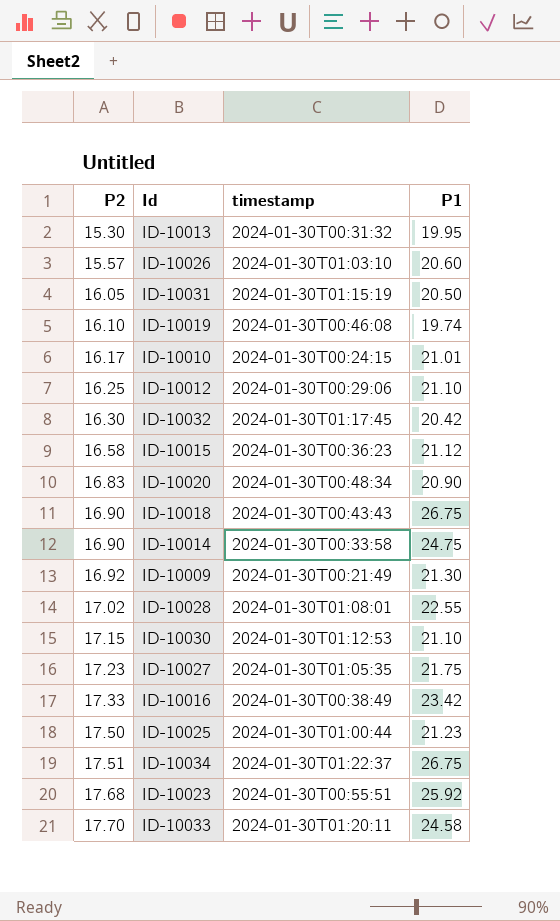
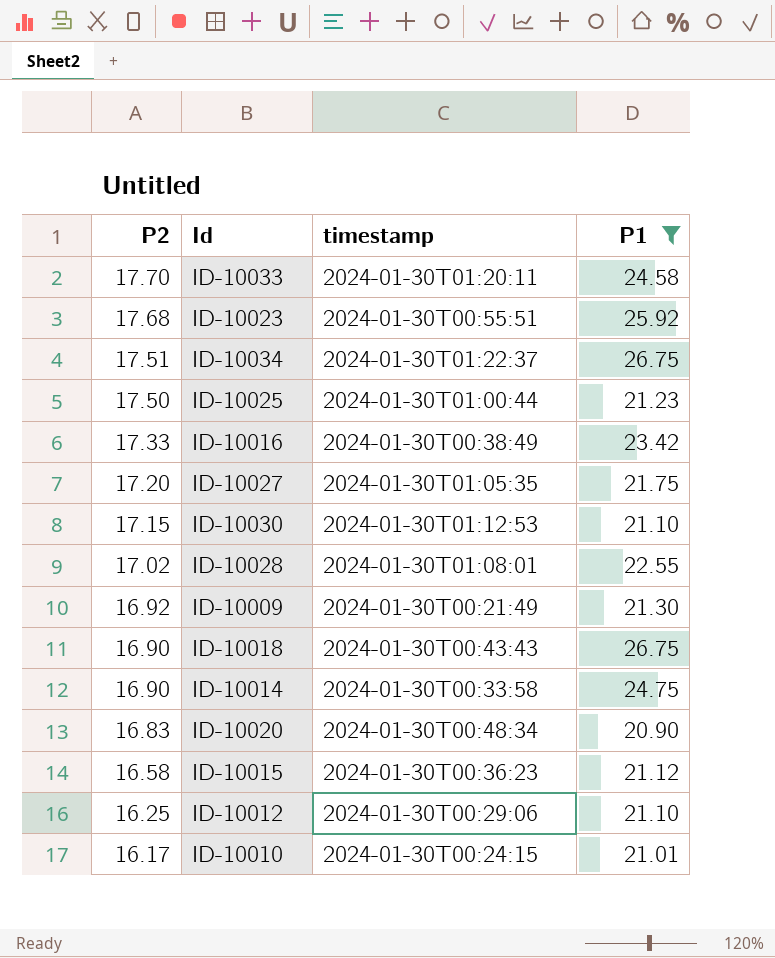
filter: none -> P1 >= 20.90
row order: P2 ascending -> P2 descending
ID-10027 | P2: 17.23 -> 17.20

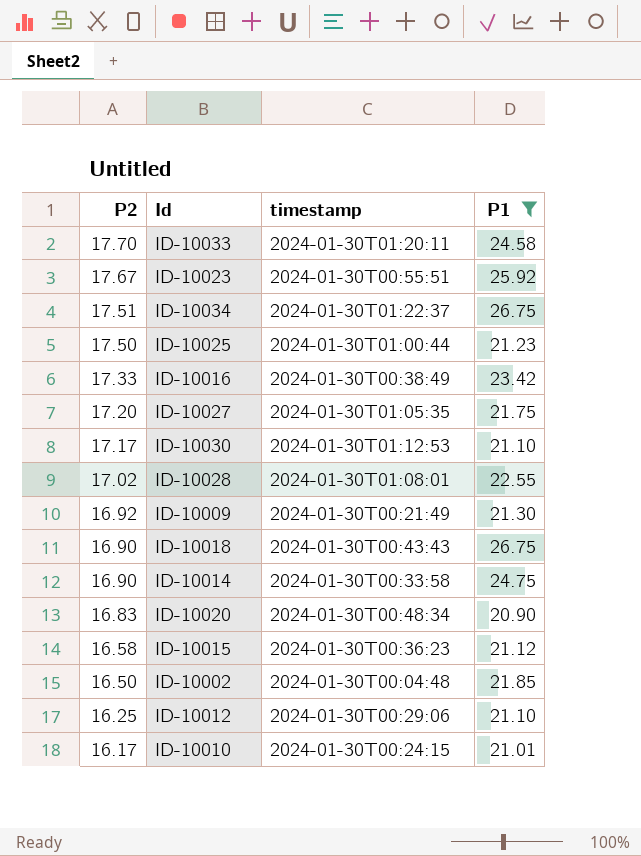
ID-10023 | P2: 17.68 -> 17.67
ID-10030 | P2: 17.15 -> 17.17
row ID-10002: none -> 16.50 | 2024-01-30T00:04:48 | 21.85

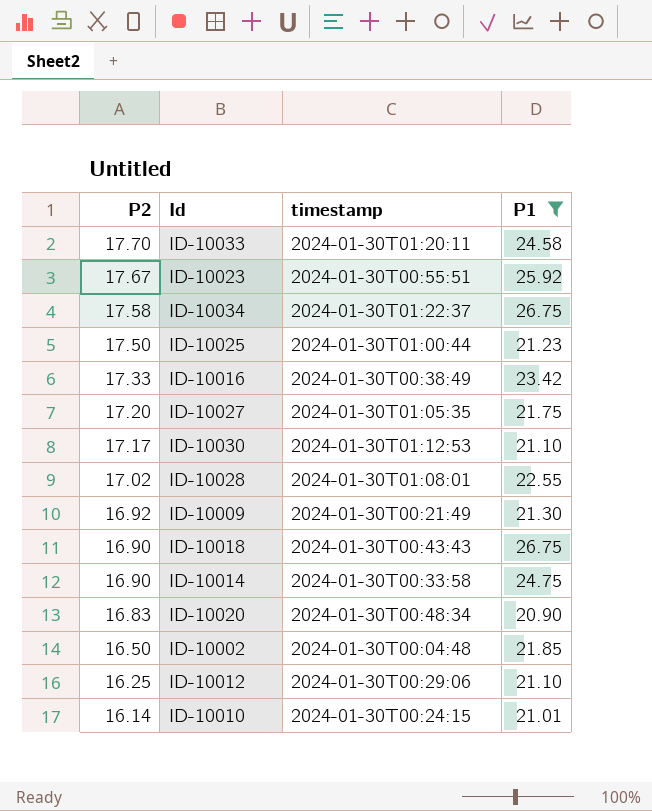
row ID-10015: 16.58 | 2024-01-30T00:36:23 | 21.12 -> none
ID-10034 | P2: 17.51 -> 17.58
ID-10010 | P2: 16.17 -> 16.14

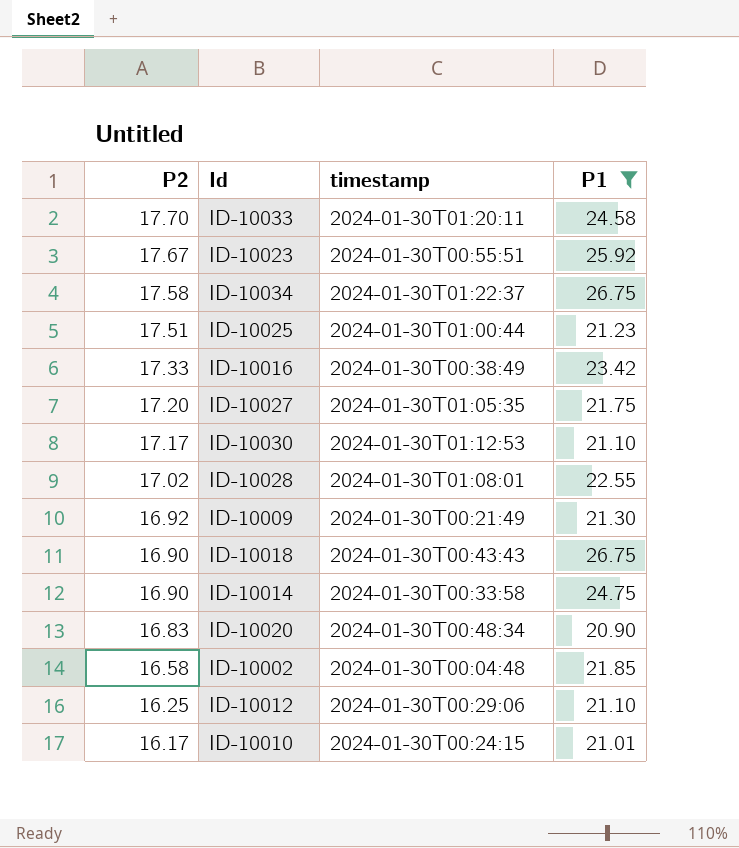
ID-10025 | P2: 17.50 -> 17.51
ID-10002 | P2: 16.50 -> 16.58
ID-10010 | P2: 16.14 -> 16.17

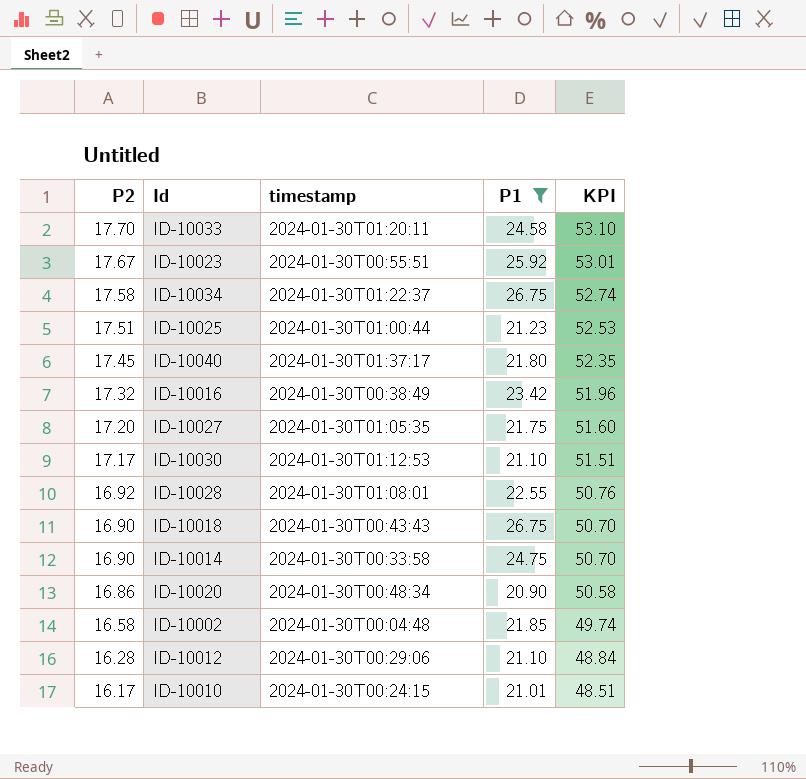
column KPI | formula: none -> [P2] * 3
row ID-10009: 16.92 | 2024-01-30T00:21:49 | 21.30 -> none
row ID-10040: none -> 17.45 | 2024-01-30T01:37:17 | 21.80 | 52.35
ID-10016 | P2: 17.33 -> 17.32
ID-10028 | P2: 17.02 -> 16.92
ID-10020 | P2: 16.83 -> 16.86
ID-10012 | P2: 16.25 -> 16.28

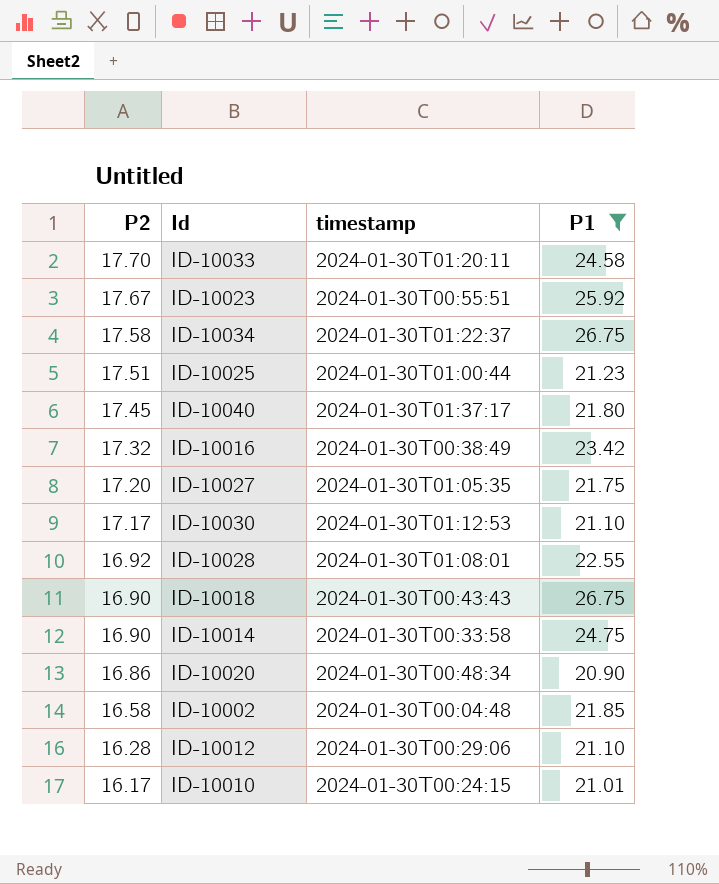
column KPI | formula: [P2] * 3 -> none

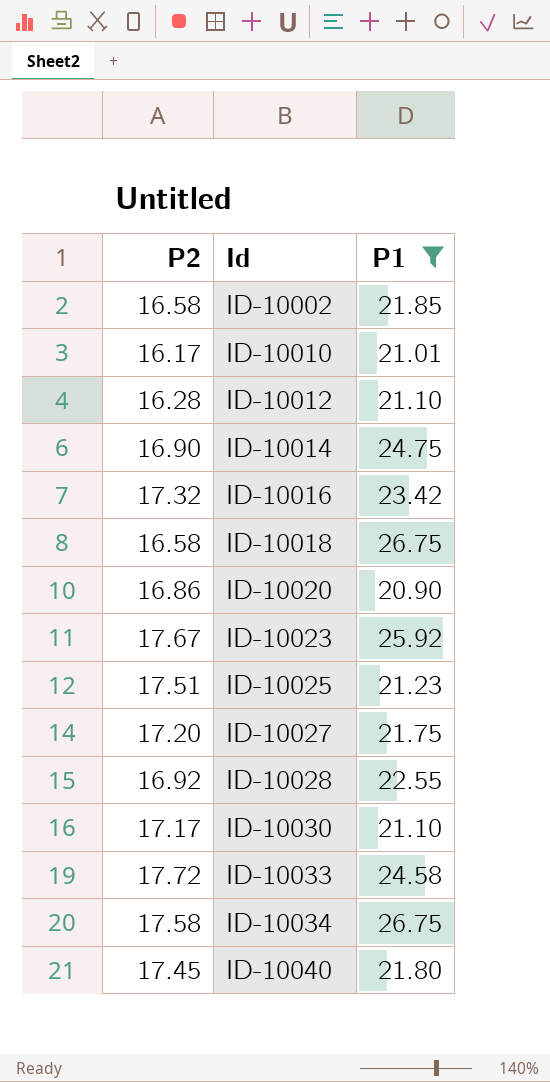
row order: P2 descending -> Id ascending
column timestamp | position: 3 -> none
ID-10018 | P2: 16.90 -> 16.58
ID-10033 | P2: 17.70 -> 17.72

